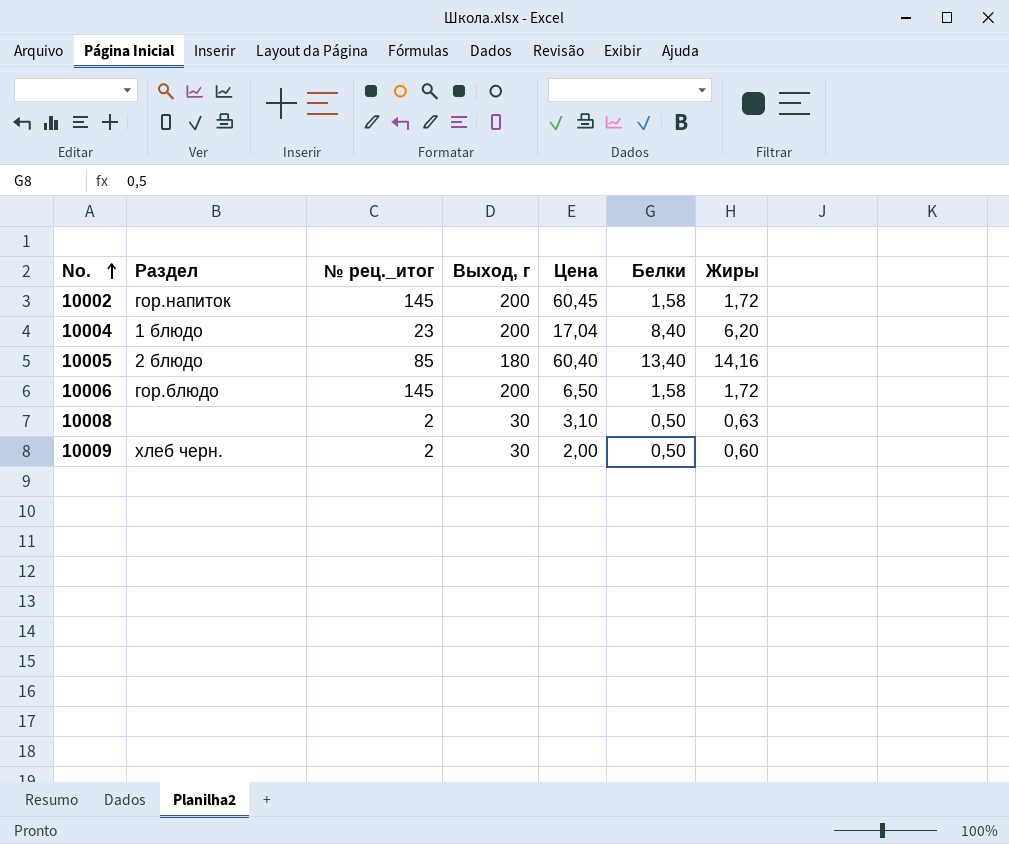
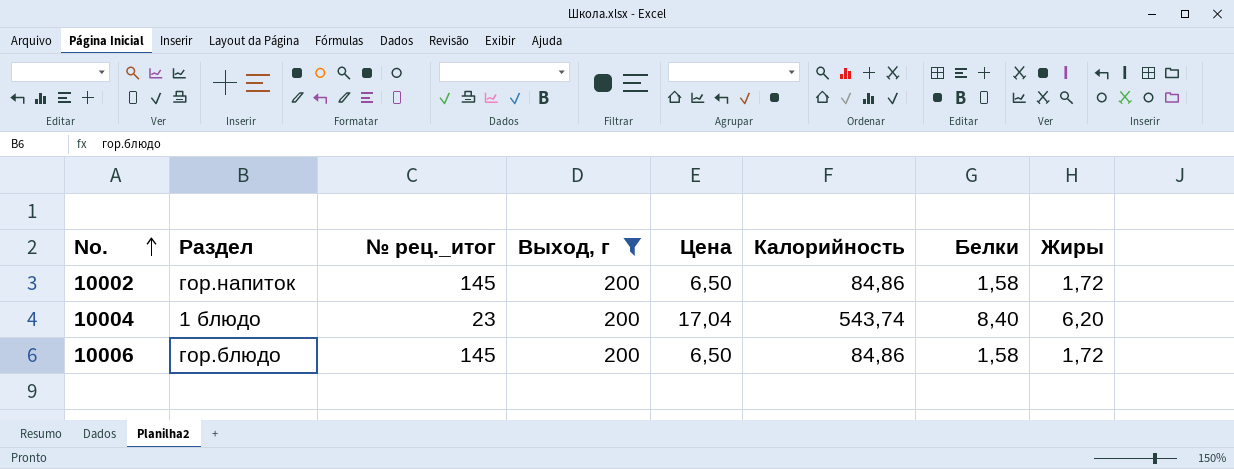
filter: none -> Выход, г = 200
column Калорийность | position: none -> 6
10002 | Цена: 60,45 -> 6,50

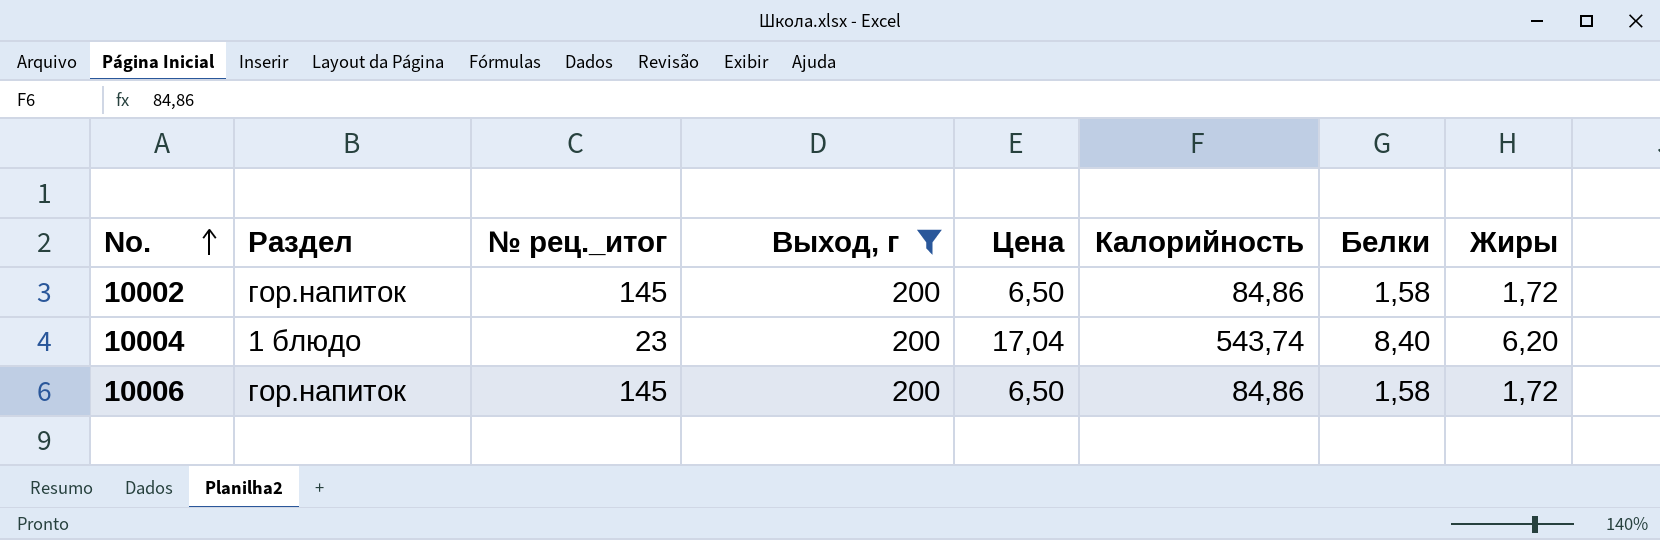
10006 | Раздел: гор.блюдо -> гор.напиток

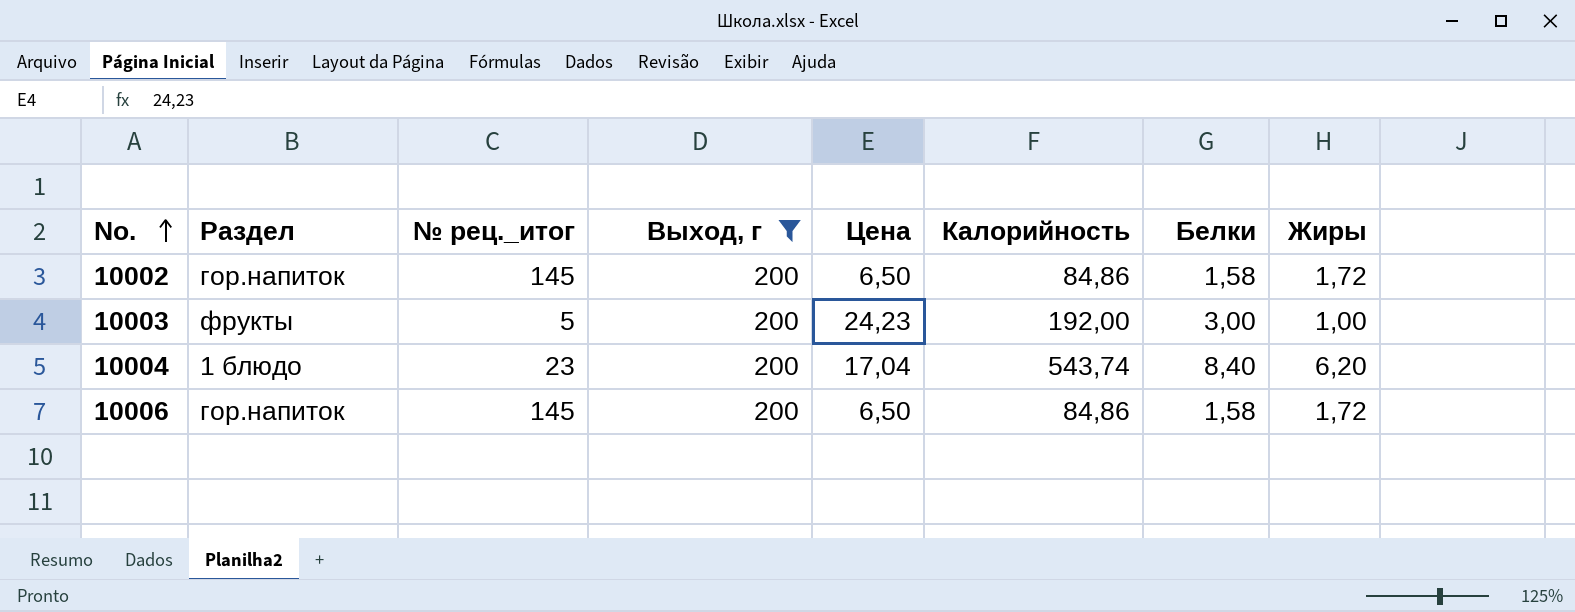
row 10003: none -> фрукты | 5 | 200 | 24,23 | 192,00 | 3,00 | 1,00

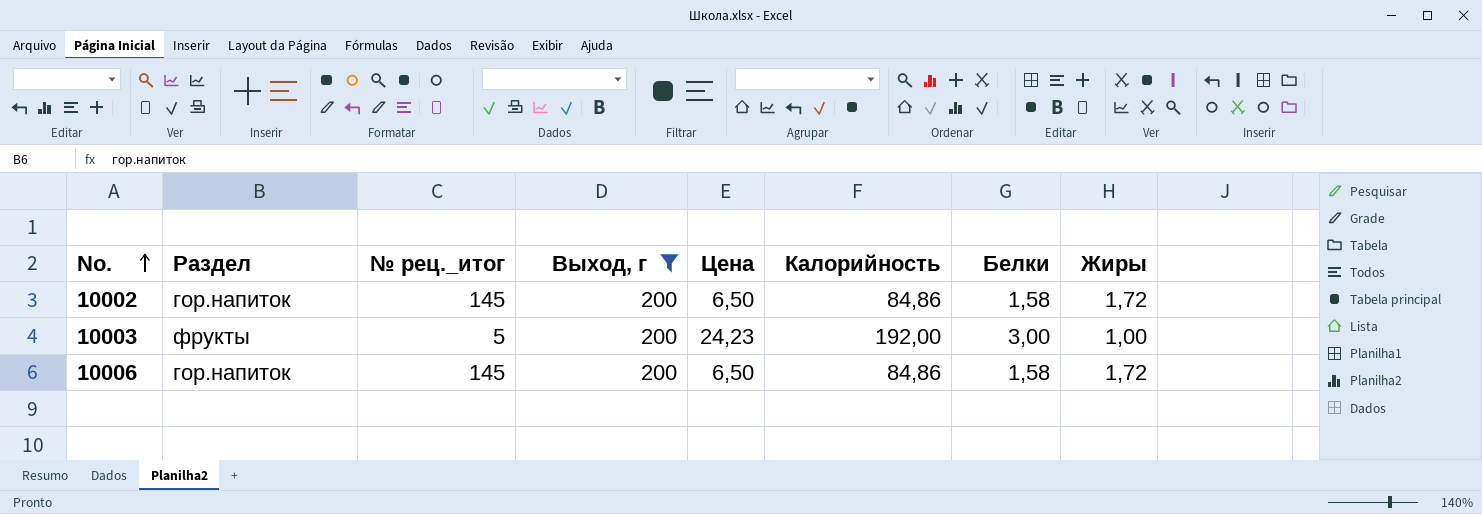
row 10004: 1 блюдо | 23 | 200 | 17,04 | 543,74 | 8,40 | 6,20 -> none

